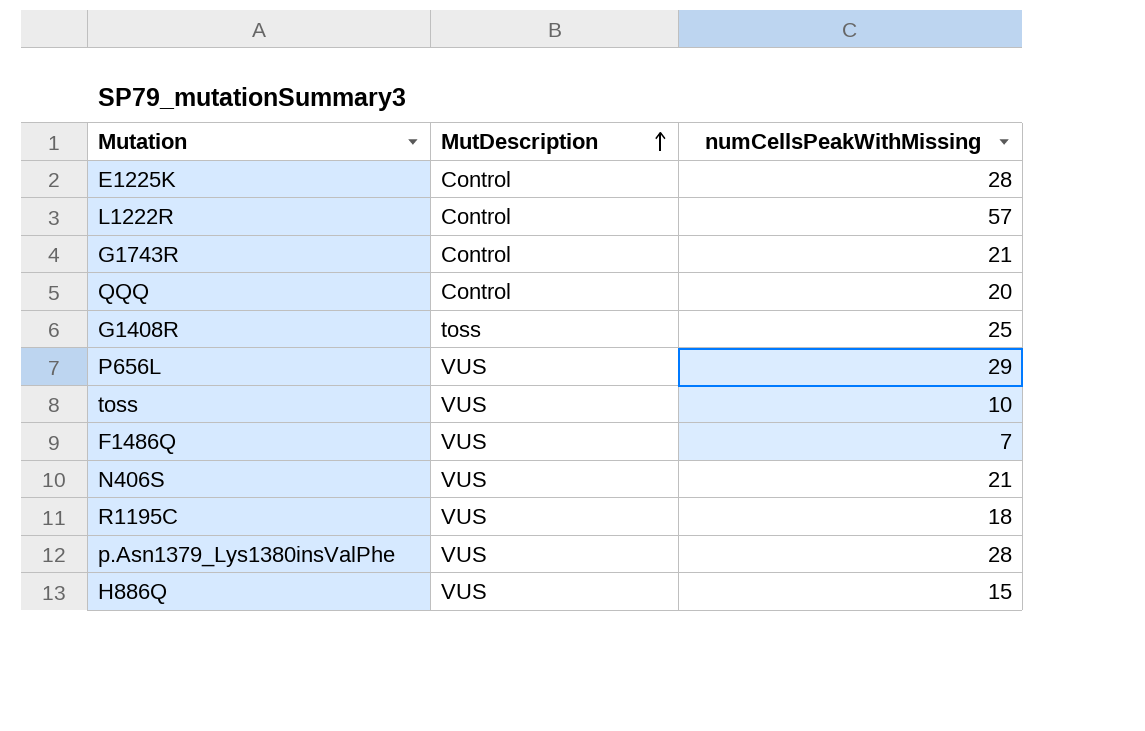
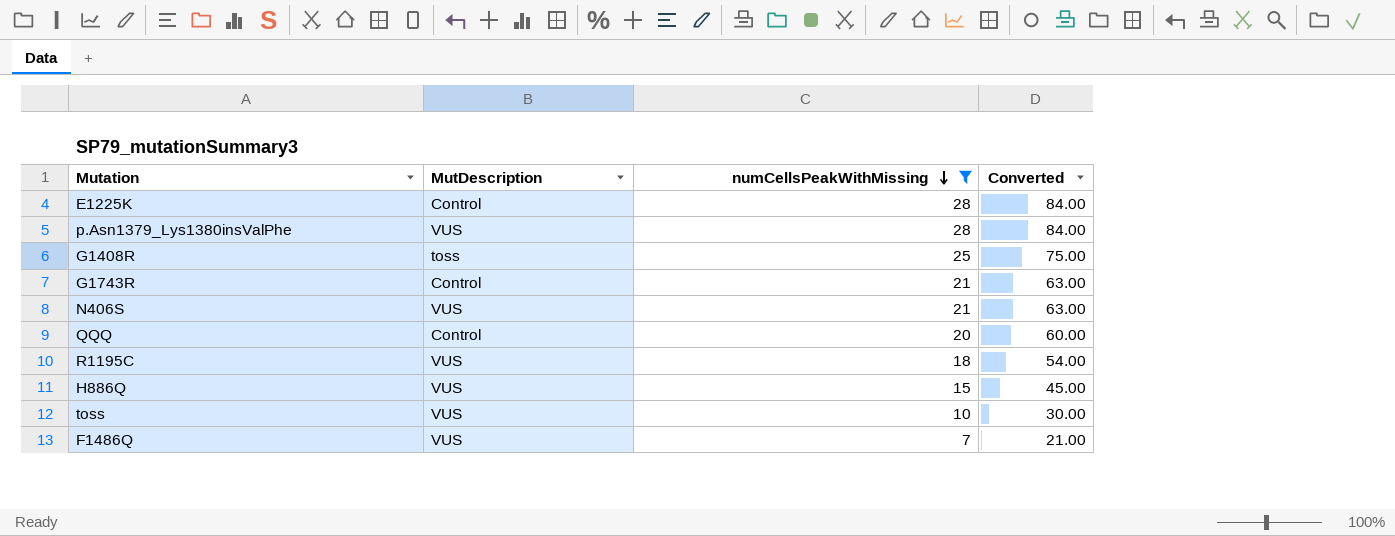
filter: none -> numCellsPeakWithMissing <= 28
row order: MutDescription ascending -> numCellsPeakWithMissing descending
column Converted | formula: none -> [numCellsPeakWithMissing] * 3

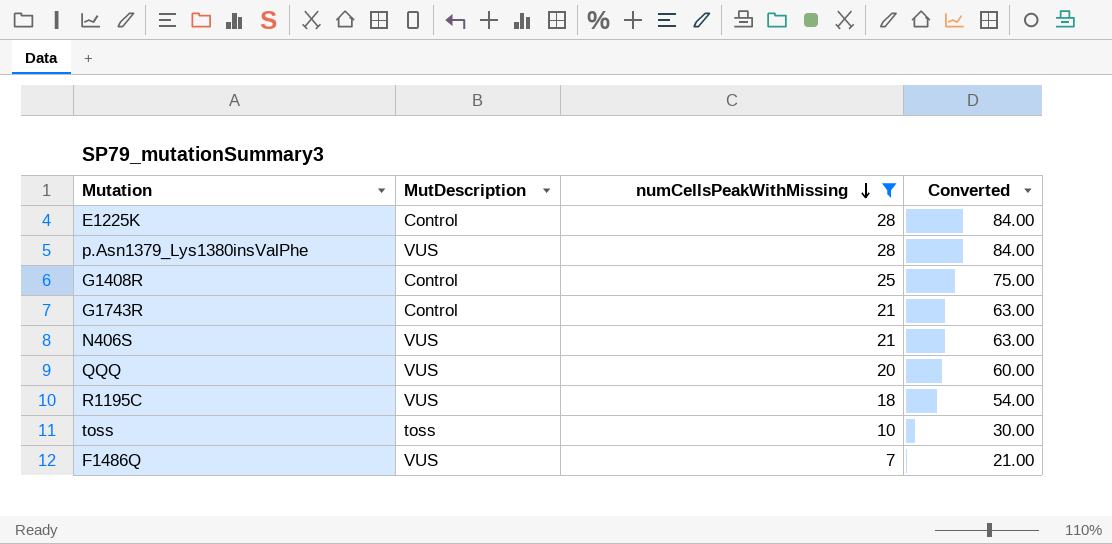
row H886Q: VUS | 15 | 45.00 -> none
G1408R | MutDescription: toss -> Control
QQQ | MutDescription: Control -> VUS
toss | MutDescription: VUS -> toss

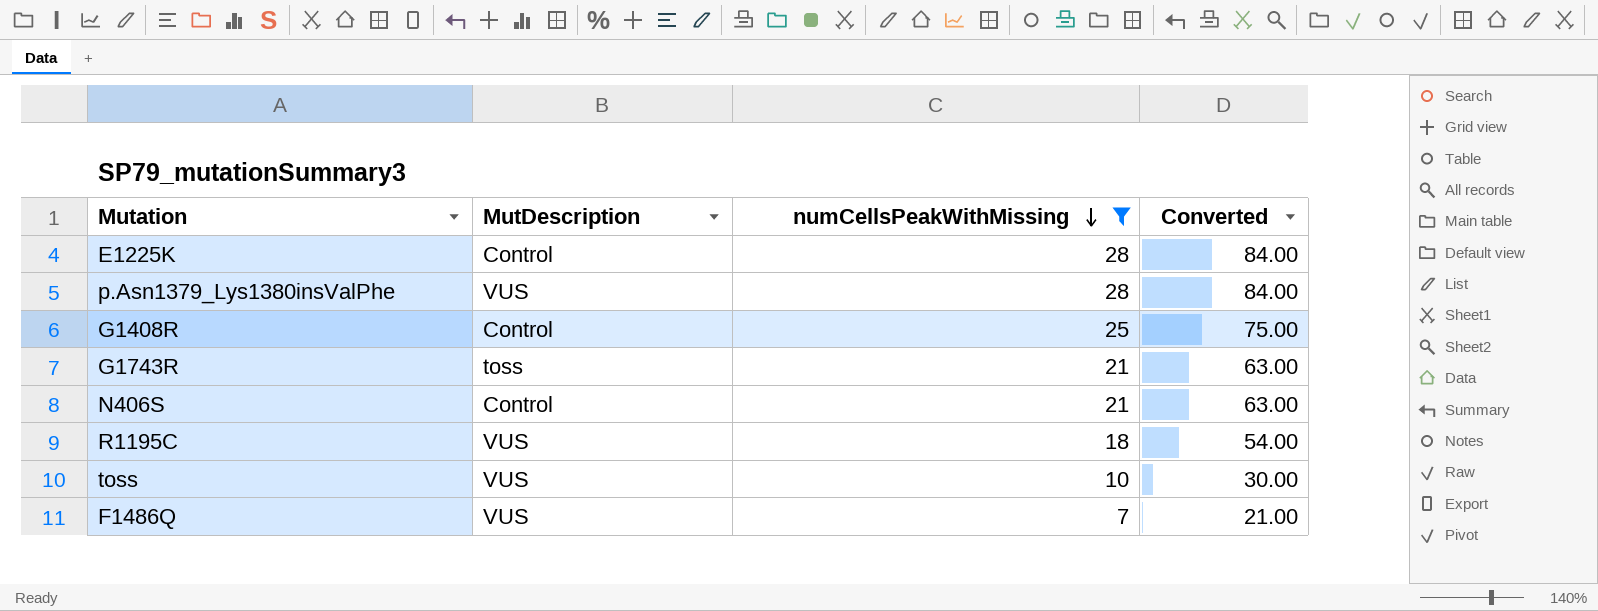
row QQQ: VUS | 20 | 60.00 -> none
G1743R | MutDescription: Control -> toss
N406S | MutDescription: VUS -> Control
toss | MutDescription: toss -> VUS

